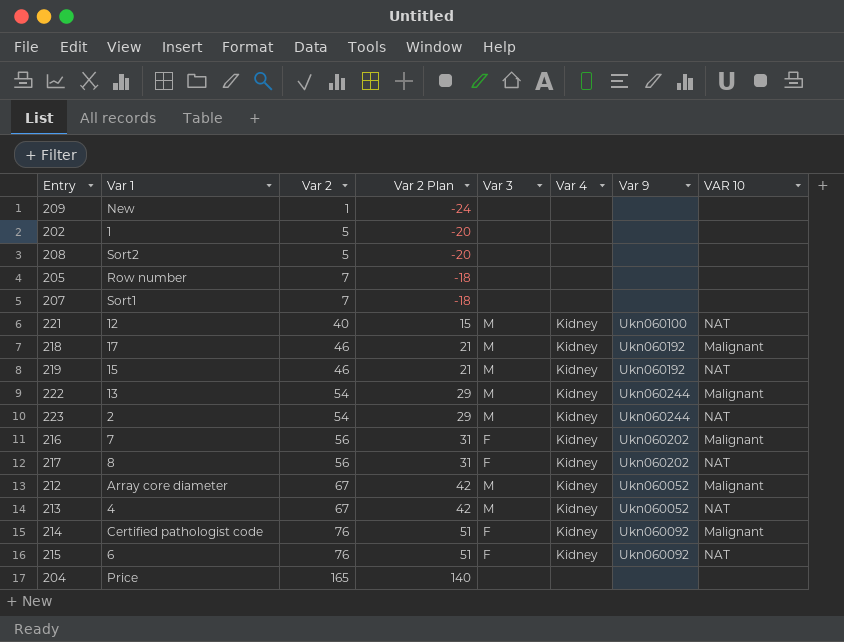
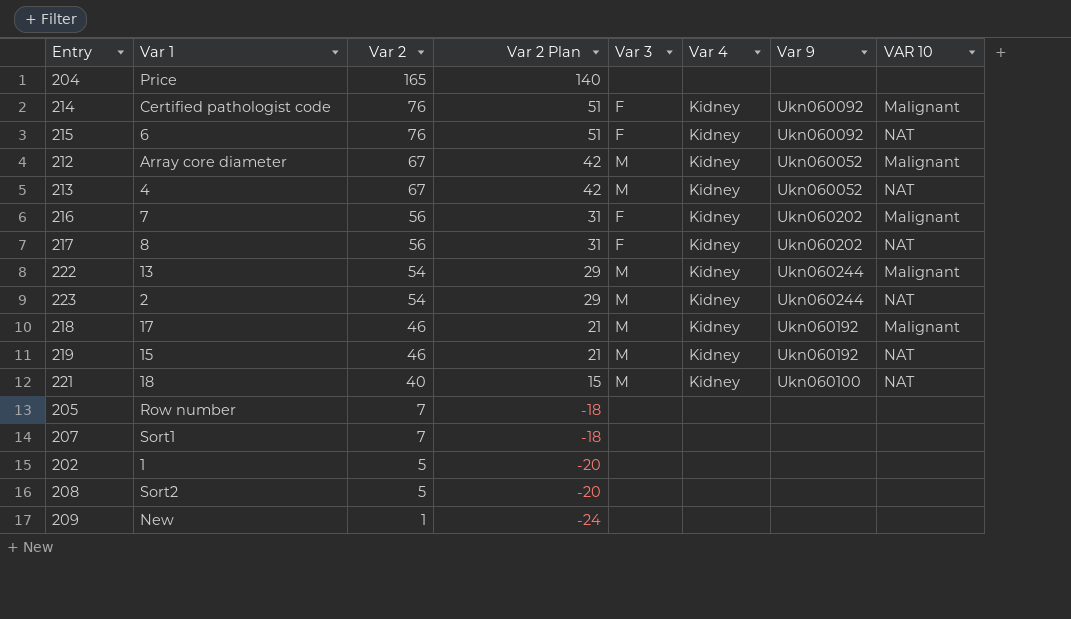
row order: Var 2 ascending -> Var 2 descending
221 | Var 1: 12 -> 18

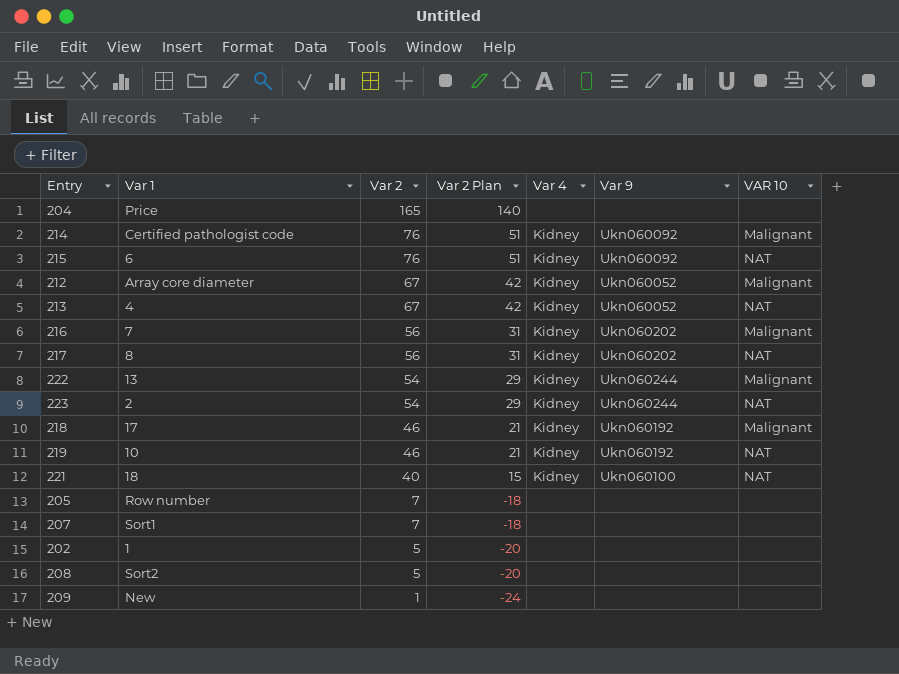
column Var 3 | position: 5 -> none
219 | Var 1: 15 -> 10

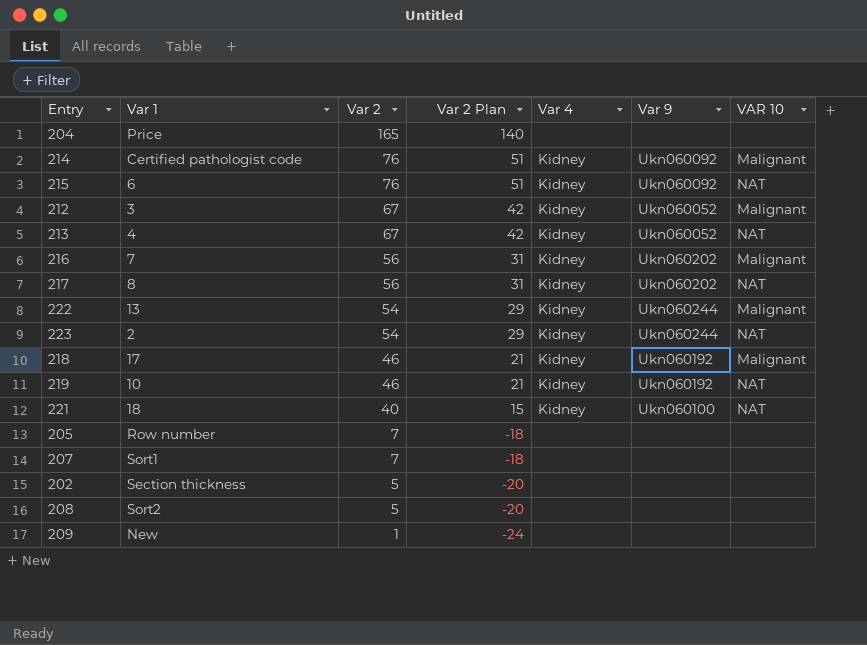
212 | Var 1: Array core diameter -> 3
202 | Var 1: 1 -> Section thickness

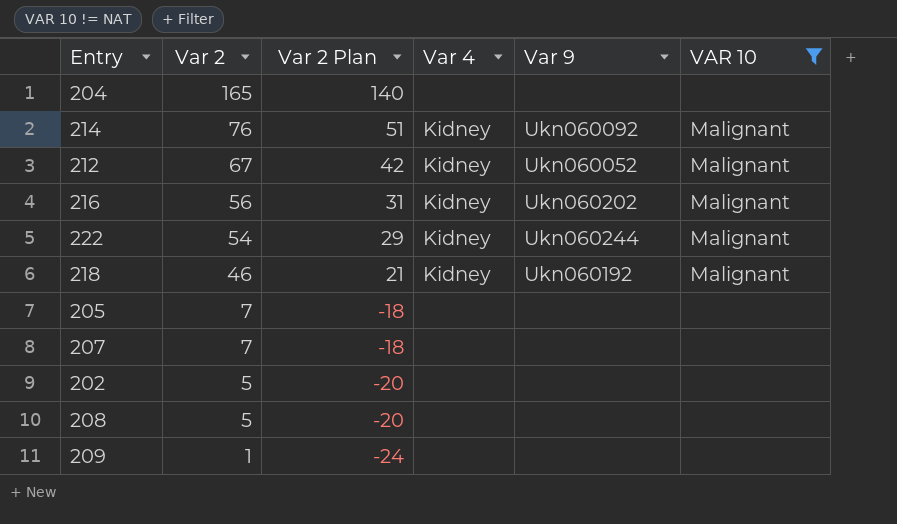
filter: none -> VAR 10 != NAT
column Var 1 | position: 2 -> none

